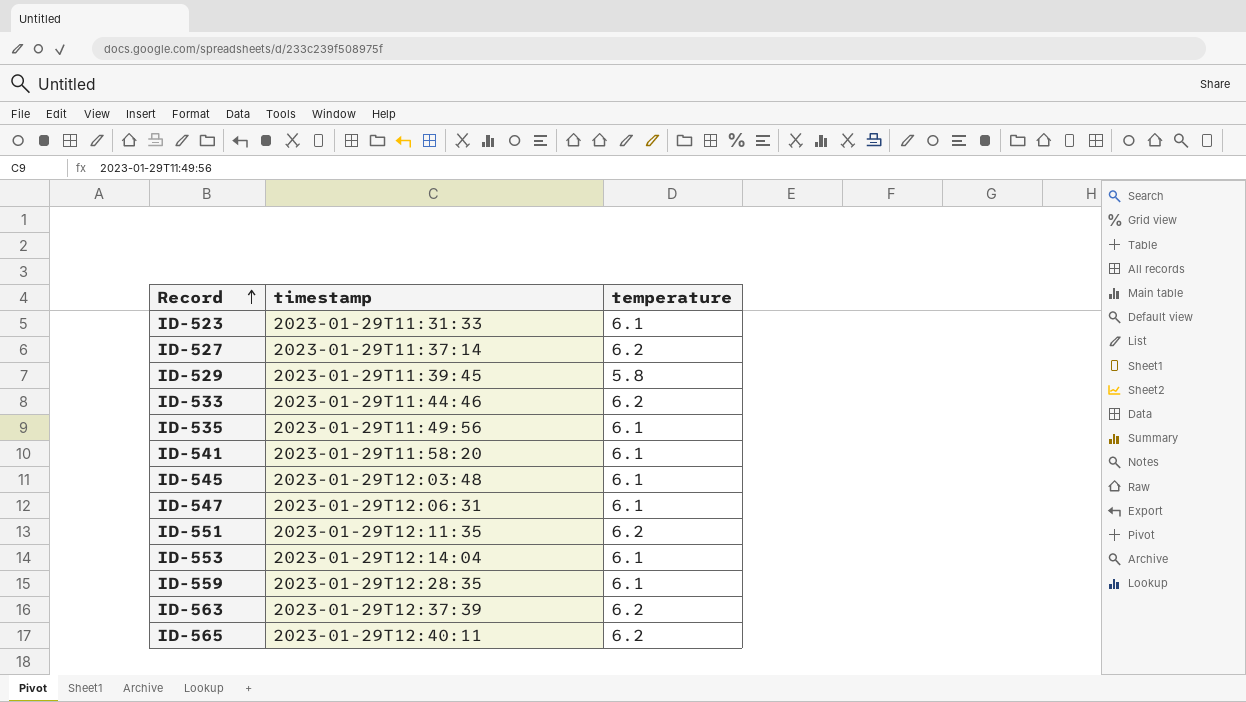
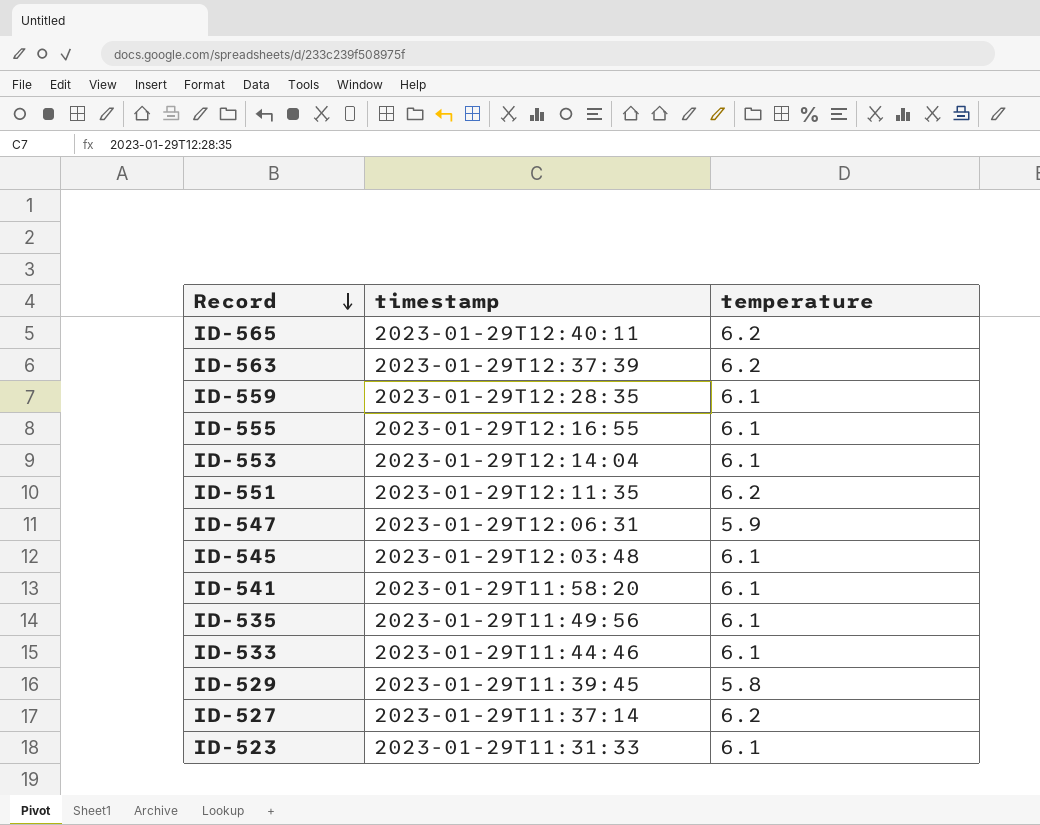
row order: Record ascending -> Record descending
row ID-555: none -> 2023-01-29T12:16:55 | 6.1
ID-547 | temperature: 6.1 -> 5.9
ID-533 | temperature: 6.2 -> 6.1

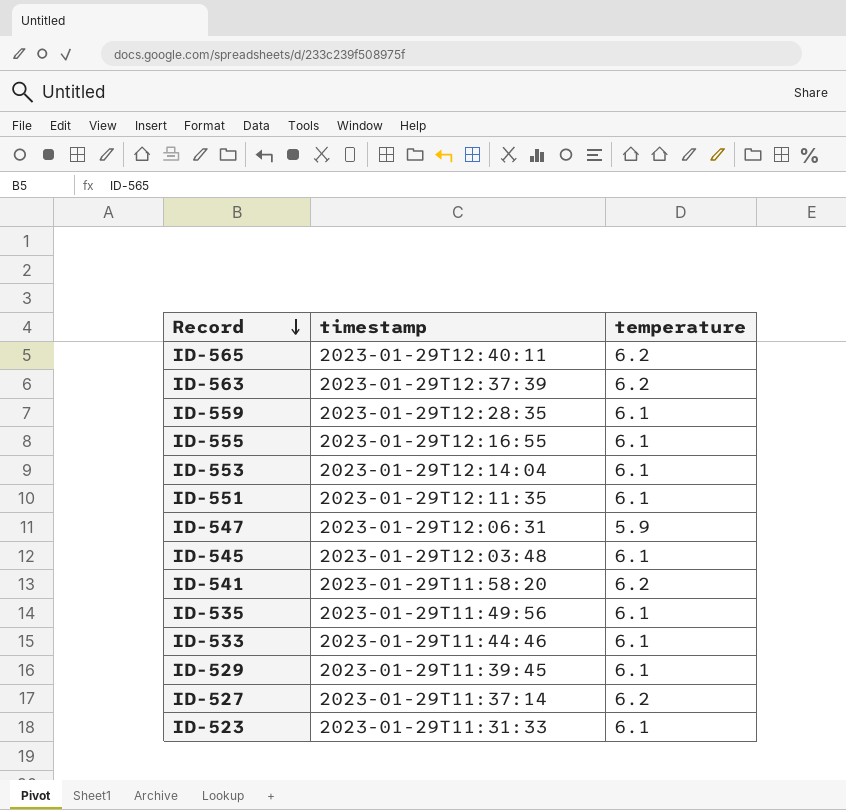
ID-551 | temperature: 6.2 -> 6.1
ID-541 | temperature: 6.1 -> 6.2
ID-529 | temperature: 5.8 -> 6.1

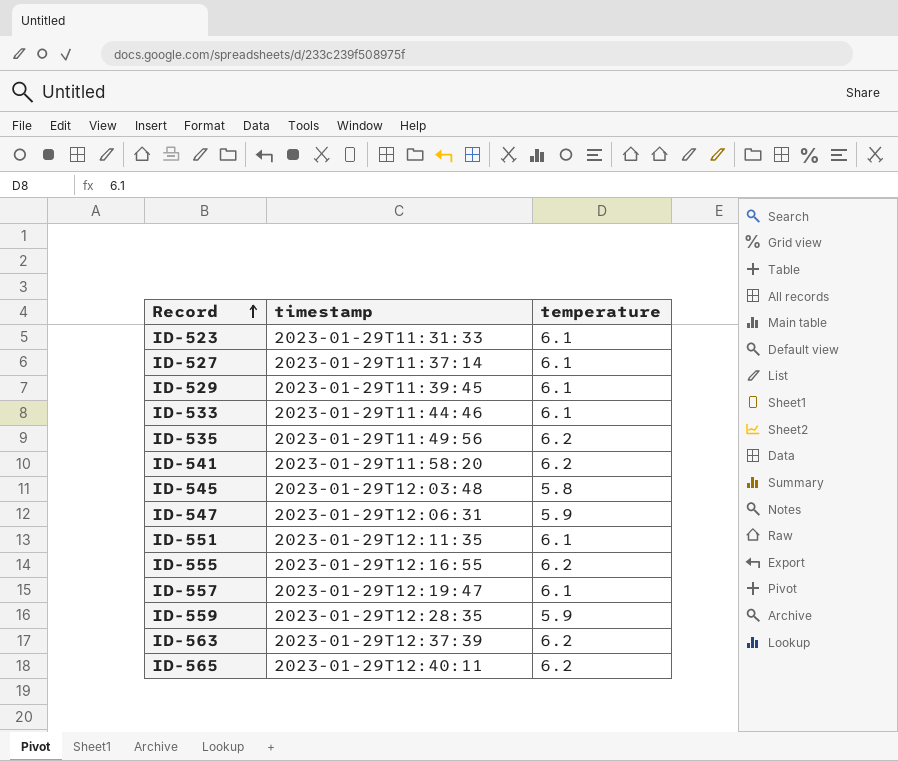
row order: Record descending -> Record ascending
row ID-553: 2023-01-29T12:14:04 | 6.1 -> none
ID-527 | temperature: 6.2 -> 6.1
ID-535 | temperature: 6.1 -> 6.2
ID-545 | temperature: 6.1 -> 5.8
ID-555 | temperature: 6.1 -> 6.2
row ID-557: none -> 2023-01-29T12:19:47 | 6.1
ID-559 | temperature: 6.1 -> 5.9

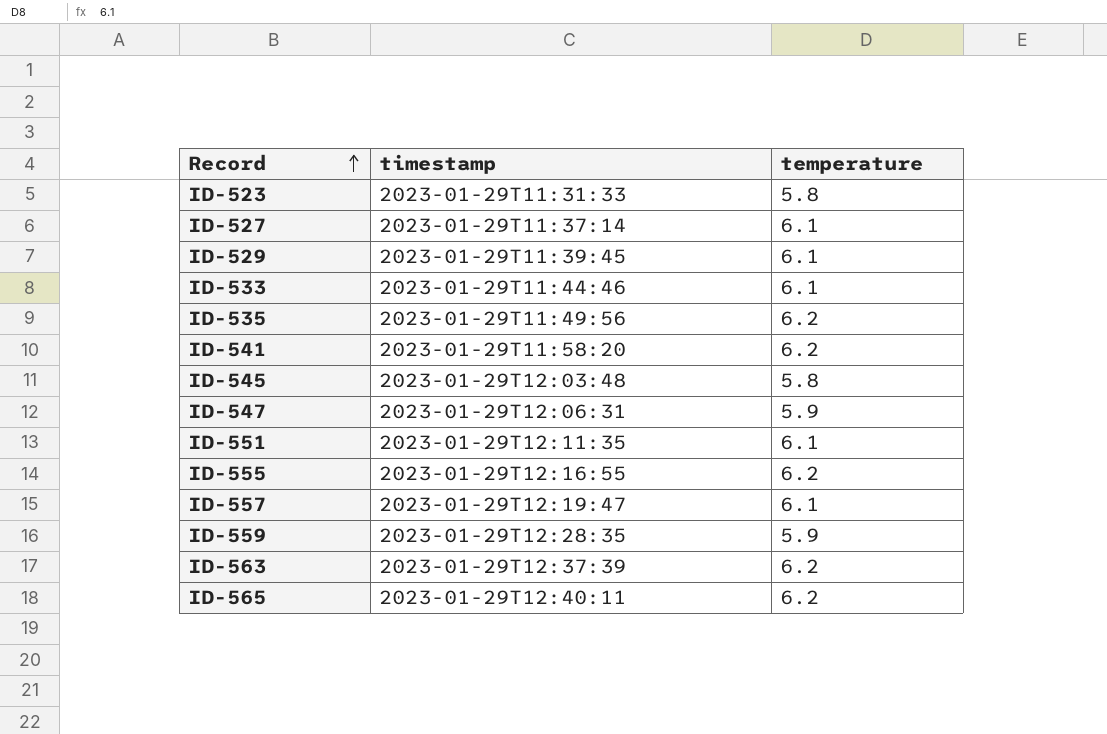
ID-523 | temperature: 6.1 -> 5.8

